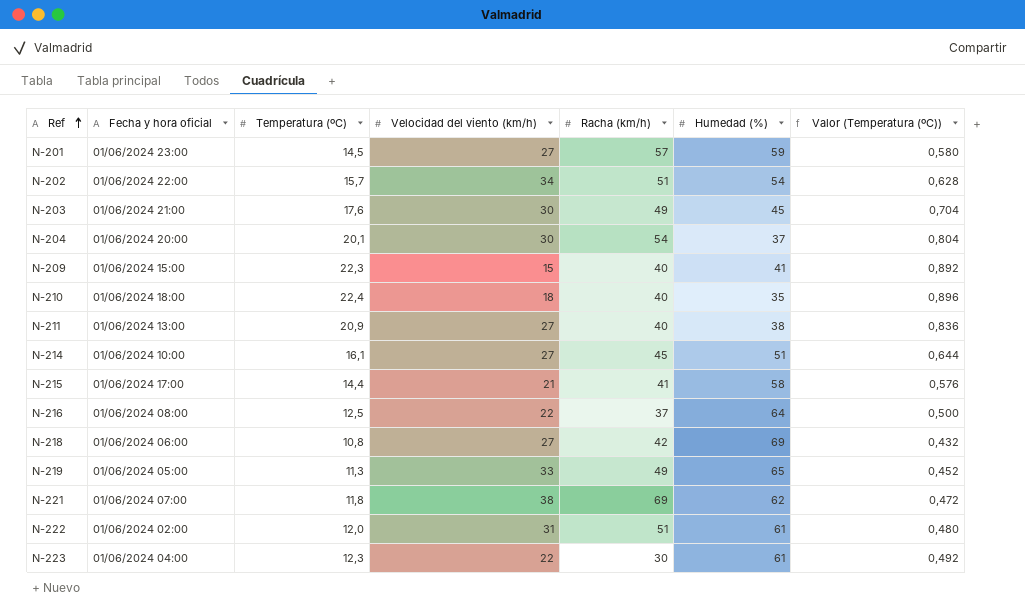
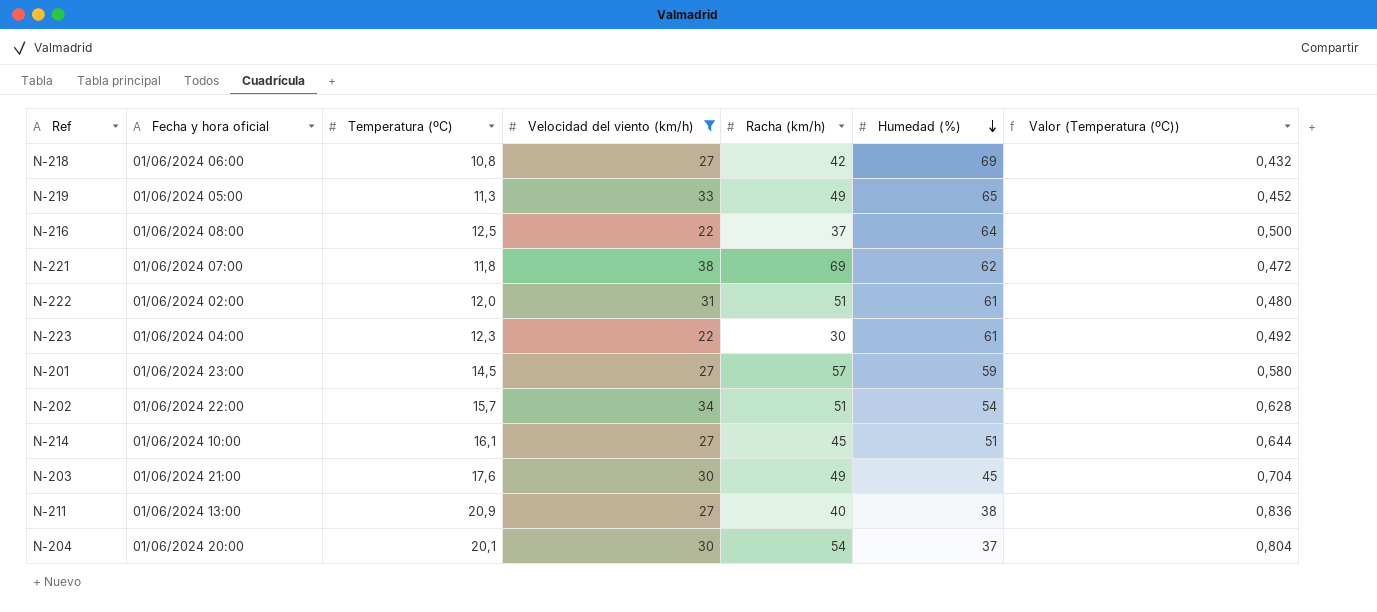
filter: none -> Velocidad del viento (km/h) >= 22
row order: Ref ascending -> Humedad (%) descending

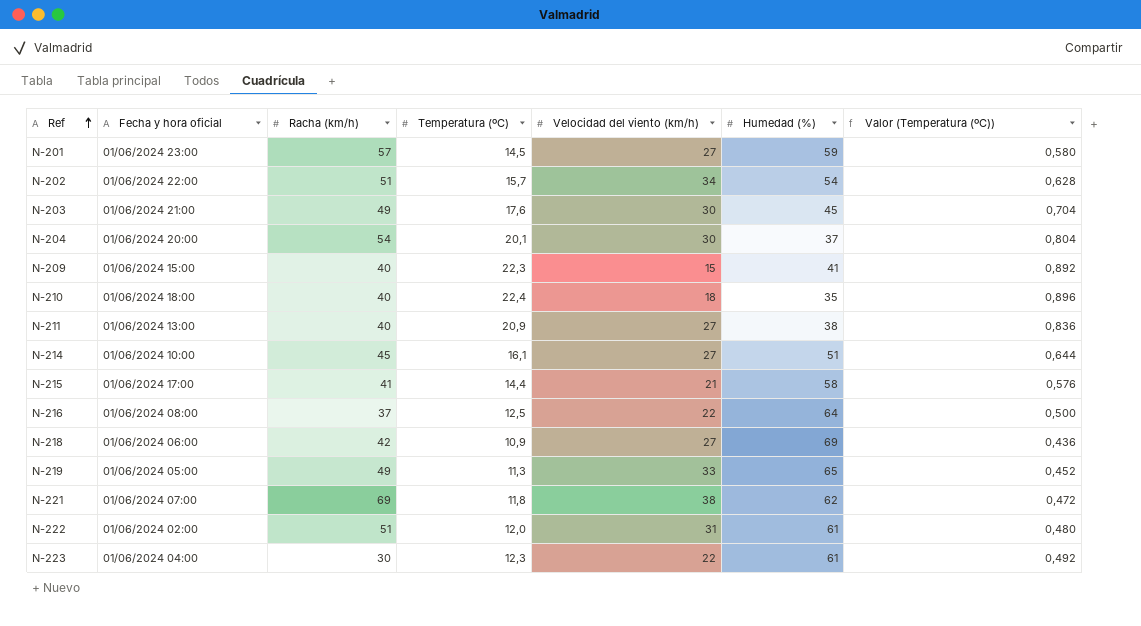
filter: Velocidad del viento (km/h) >= 22 -> none
row order: Humedad (%) descending -> Ref ascending
column Racha (km/h) | position: 5 -> 3
N-218 | Temperatura (ºC): 10,8 -> 10,9
N-218 | Valor (Temperatura (ºC)): 0,432 -> 0,436

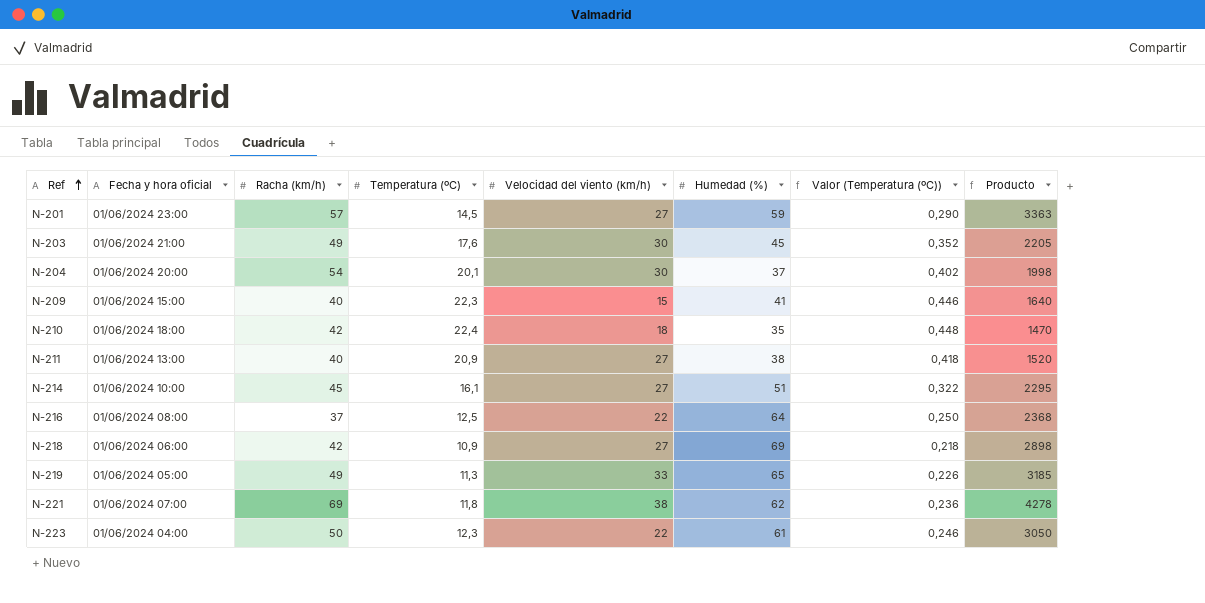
column Valor (Temperatura (ºC)) | formula: [Temperatura (ºC)] * 0,04 -> [Temperatura (ºC)] * 0,02
column Producto | formula: none -> [Racha (km/h)] * [Humedad (%)]
row N-202: 01/06/2024 22:00 | 51 | 15,7 | 34 | 54 | 0,628 -> none
row N-215: 01/06/2024 17:00 | 41 | 14,4 | 21 | 58 | 0,576 -> none
row N-222: 01/06/2024 02:00 | 51 | 12,0 | 31 | 61 | 0,480 -> none
N-210 | Racha (km/h): 40 -> 42
N-223 | Racha (km/h): 30 -> 50

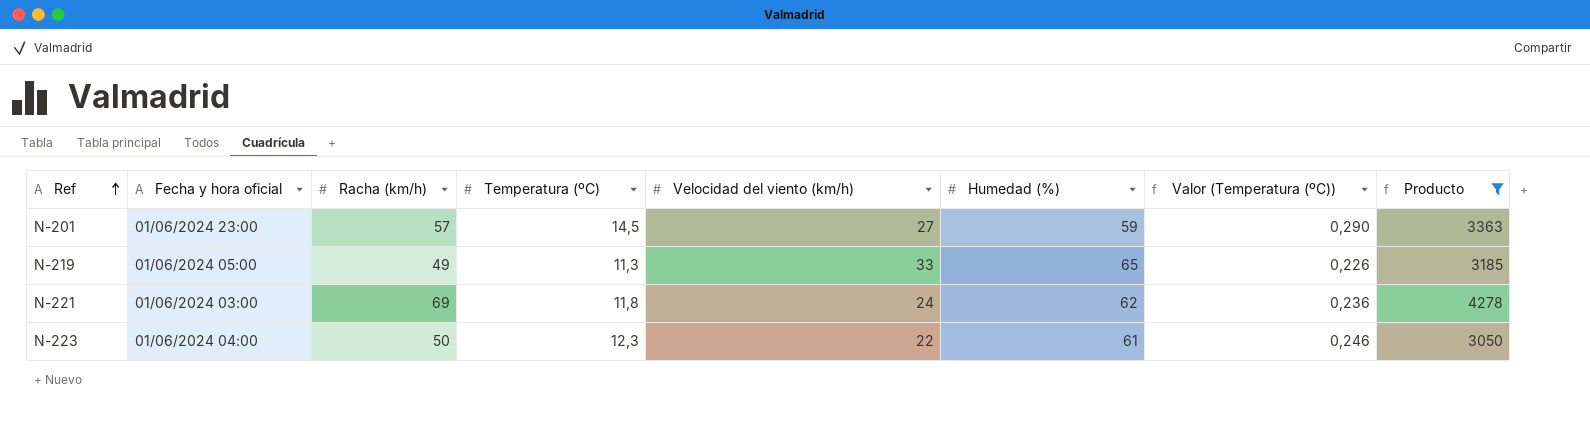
filter: none -> Producto >= 3050
N-221 | Fecha y hora oficial: 01/06/2024 07:00 -> 01/06/2024 03:00
N-221 | Velocidad del viento (km/h): 38 -> 24

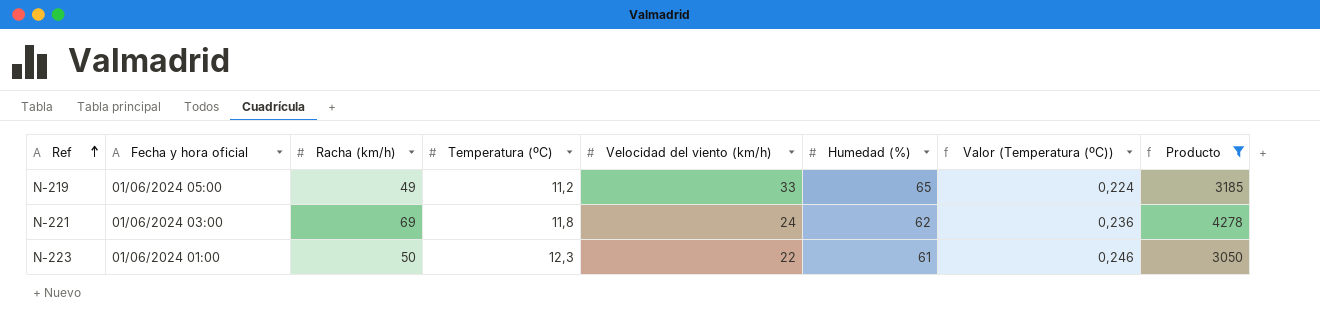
row N-201: 01/06/2024 23:00 | 57 | 14,5 | 27 | 59 | 0,290 | 3363 -> none
N-219 | Temperatura (ºC): 11,3 -> 11,2
N-219 | Valor (Temperatura (ºC)): 0,226 -> 0,224
N-223 | Fecha y hora oficial: 01/06/2024 04:00 -> 01/06/2024 01:00

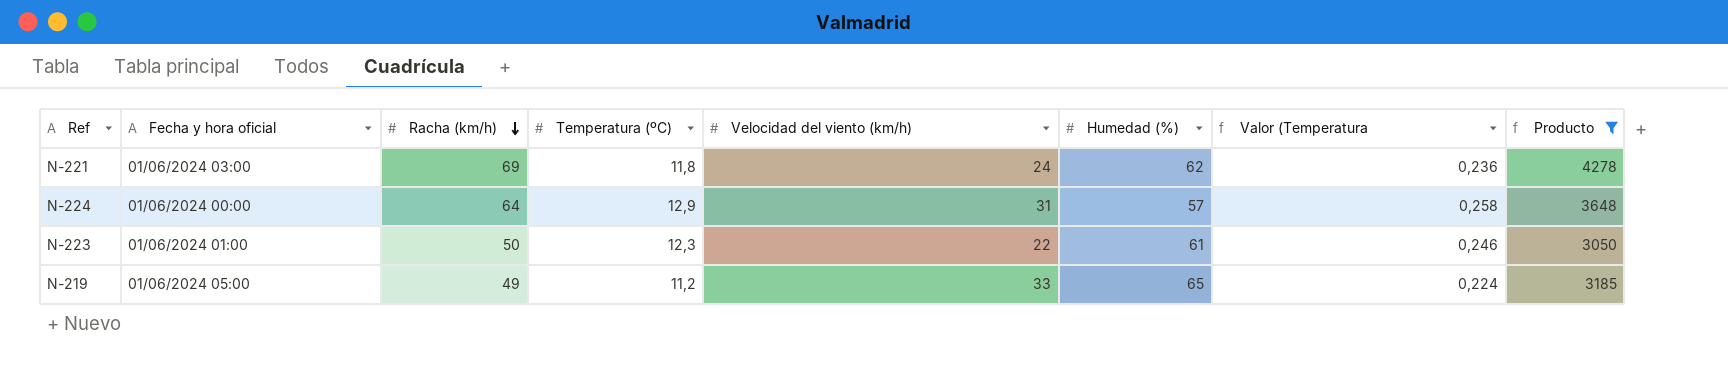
row order: Ref ascending -> Racha (km/h) descending
column name: Valor (Temperatura (ºC)) -> Valor (Temperatura
row N-224: none -> 01/06/2024 00:00 | 64 | 12,9 | 31 | 57 | 0,258 | 3648

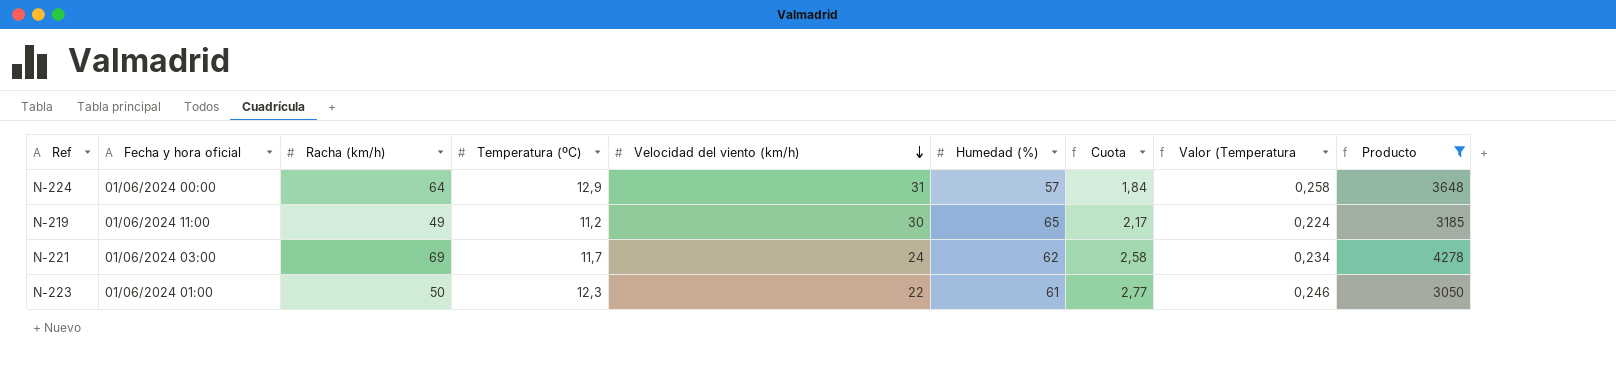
row order: Racha (km/h) descending -> Velocidad del viento (km/h) descending
column Cuota | formula: none -> [Humedad (%)] / [Velocidad del viento (km/h)]
N-219 | Fecha y hora oficial: 01/06/2024 05:00 -> 01/06/2024 11:00
N-219 | Velocidad del viento (km/h): 33 -> 30
N-221 | Temperatura (ºC): 11,8 -> 11,7
N-221 | Valor (Temperatura: 0,236 -> 0,234

